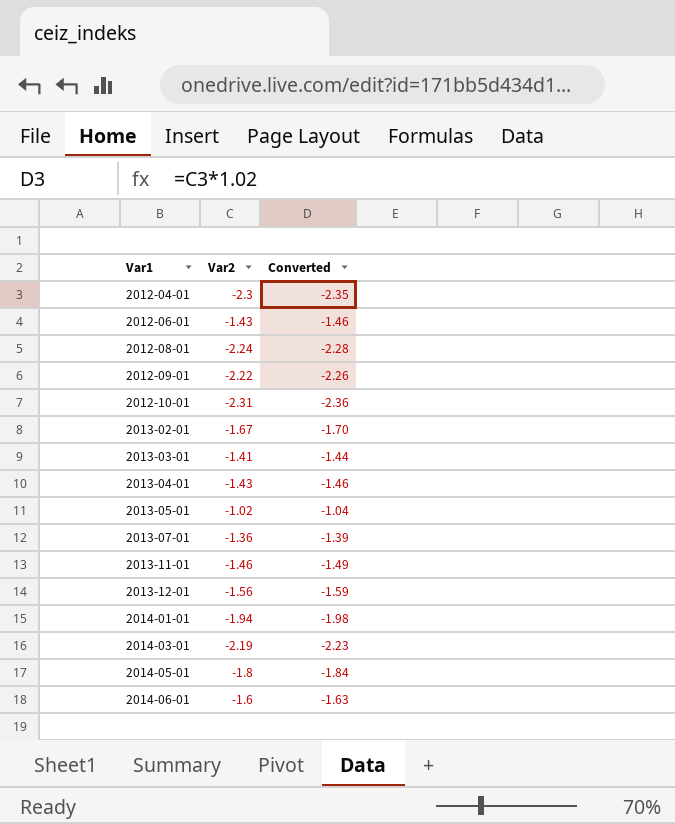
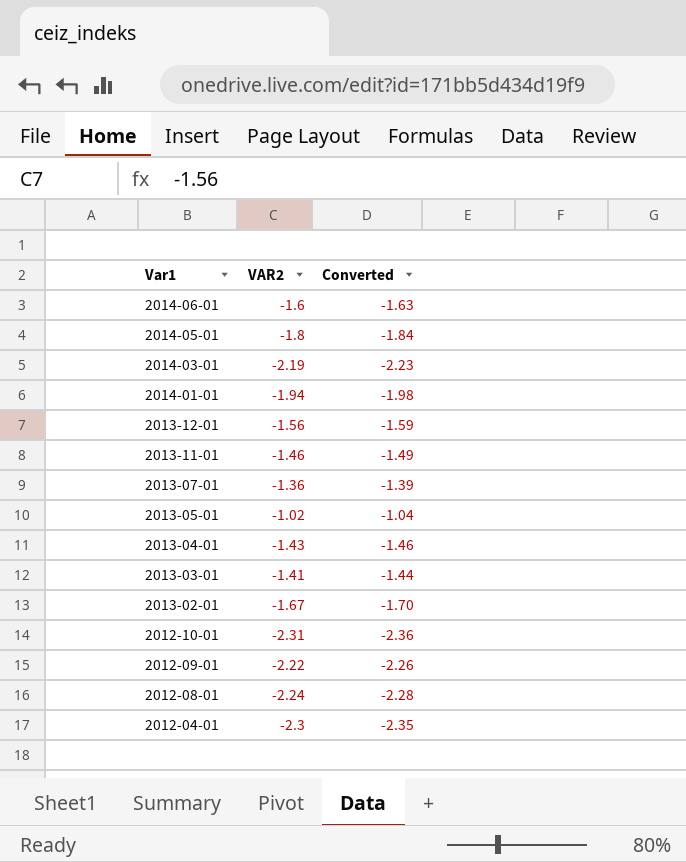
row order: Var1 ascending -> Var1 descending
column name: Var2 -> VAR2
row 2012-06-01: -1.43 | -1.46 -> none

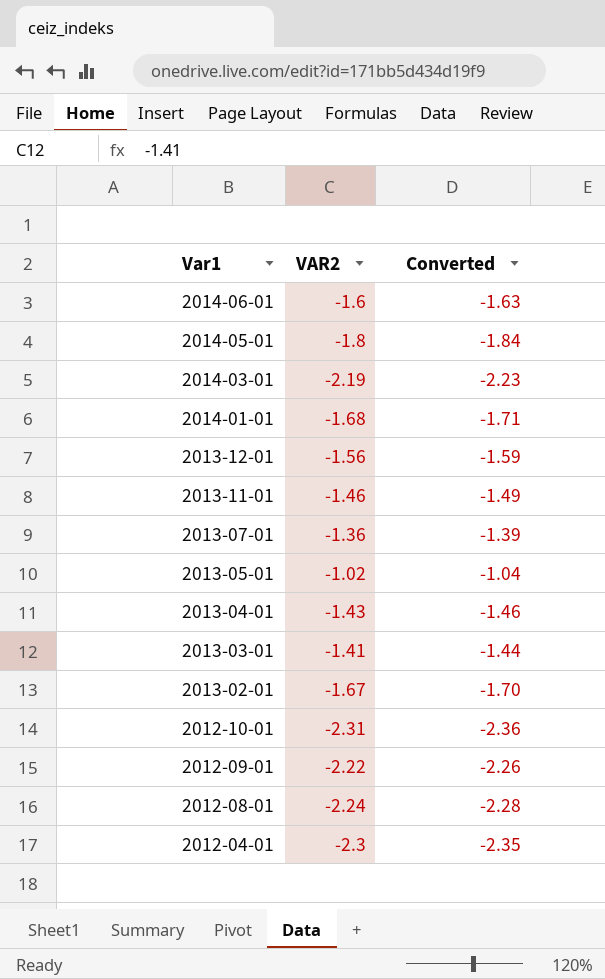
2014-01-01 | VAR2: -1.94 -> -1.68
2014-01-01 | Converted: -1.98 -> -1.71

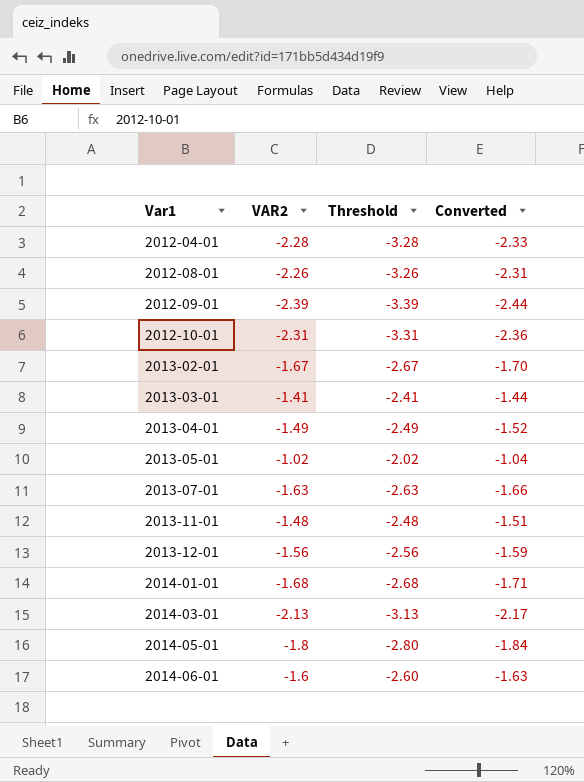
row order: Var1 descending -> Var1 ascending
column Threshold | formula: none -> [VAR2] - 1
2012-04-01 | VAR2: -2.3 -> -2.28
2012-04-01 | Converted: -2.35 -> -2.33
2012-08-01 | VAR2: -2.24 -> -2.26
2012-08-01 | Converted: -2.28 -> -2.31
2012-09-01 | VAR2: -2.22 -> -2.39
2012-09-01 | Converted: -2.26 -> -2.44
2013-04-01 | VAR2: -1.43 -> -1.49
2013-04-01 | Converted: -1.46 -> -1.52
2013-07-01 | VAR2: -1.36 -> -1.63
2013-07-01 | Converted: -1.39 -> -1.66
2013-11-01 | VAR2: -1.46 -> -1.48
2013-11-01 | Converted: -1.49 -> -1.51
2014-03-01 | VAR2: -2.19 -> -2.13
2014-03-01 | Converted: -2.23 -> -2.17

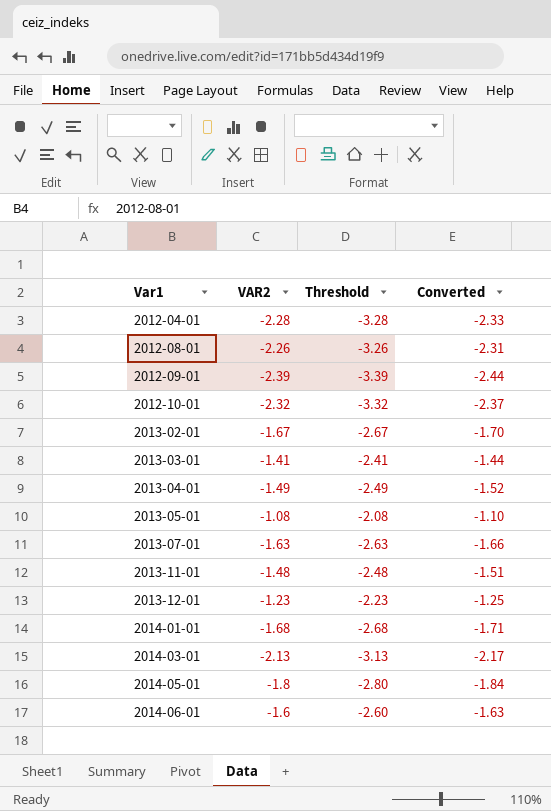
2012-10-01 | VAR2: -2.31 -> -2.32
2012-10-01 | Threshold: -3.31 -> -3.32
2012-10-01 | Converted: -2.36 -> -2.37
2013-05-01 | VAR2: -1.02 -> -1.08
2013-05-01 | Threshold: -2.02 -> -2.08
2013-05-01 | Converted: -1.04 -> -1.10
2013-12-01 | VAR2: -1.56 -> -1.23
2013-12-01 | Threshold: -2.56 -> -2.23
2013-12-01 | Converted: -1.59 -> -1.25

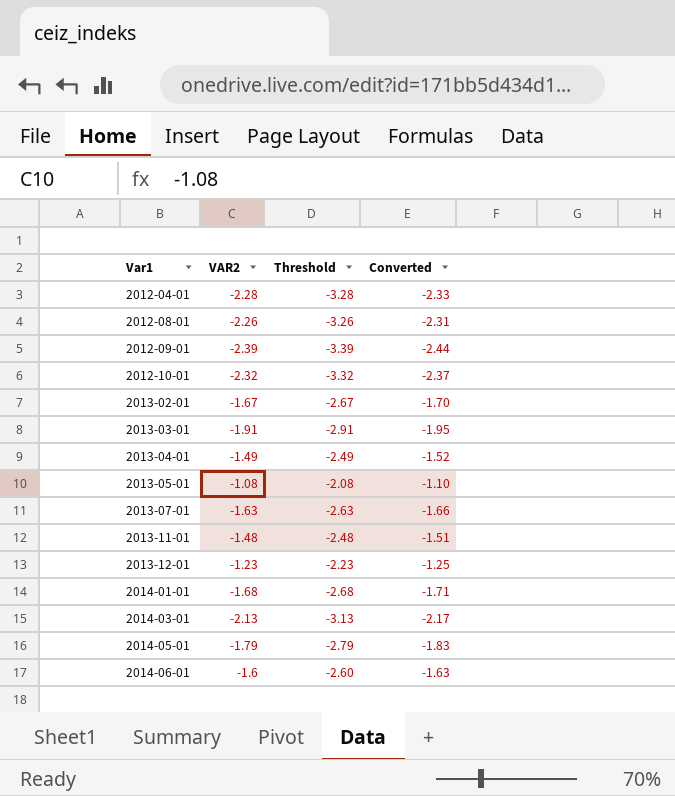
2013-03-01 | VAR2: -1.41 -> -1.91
2013-03-01 | Threshold: -2.41 -> -2.91
2013-03-01 | Converted: -1.44 -> -1.95
2014-05-01 | VAR2: -1.8 -> -1.79
2014-05-01 | Threshold: -2.80 -> -2.79
2014-05-01 | Converted: -1.84 -> -1.83

